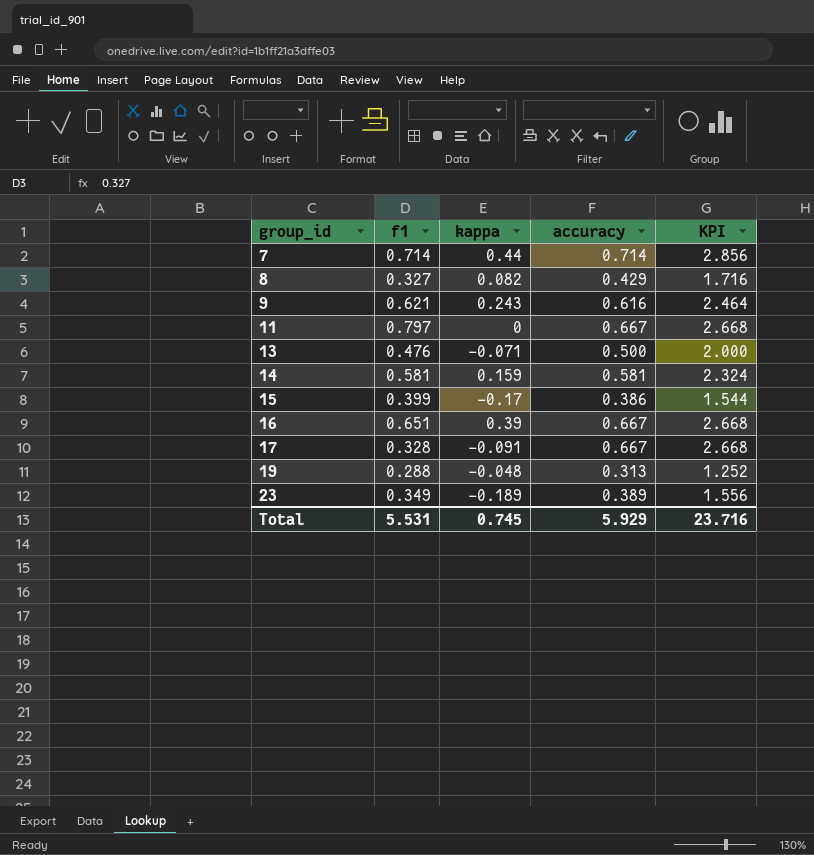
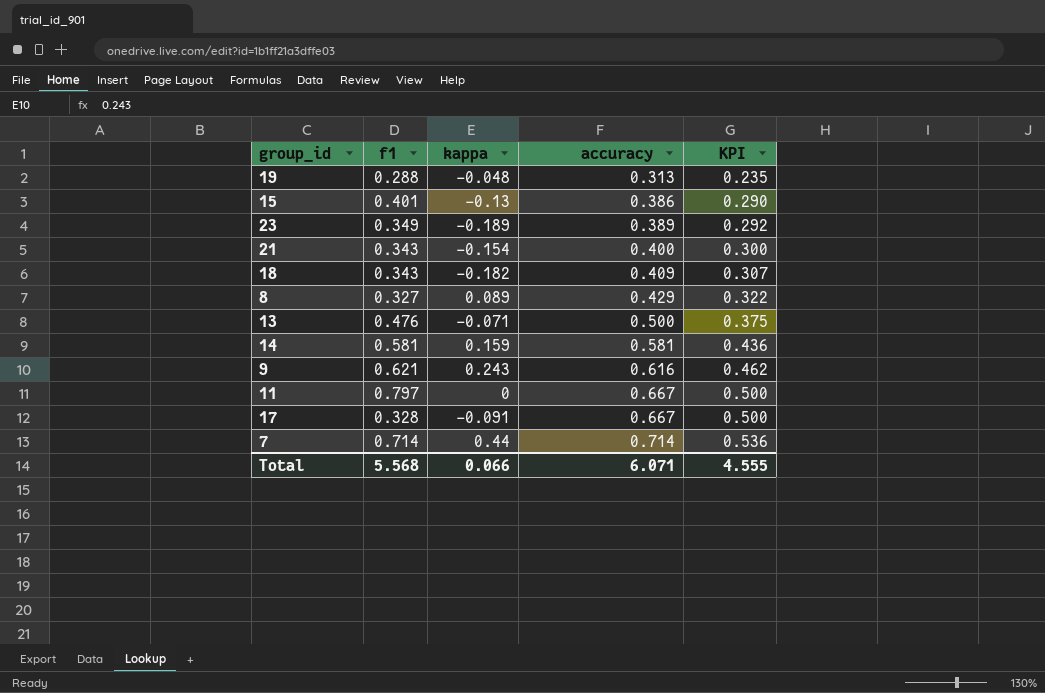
row order: group_id ascending -> accuracy ascending
column KPI | formula: [accuracy] * 4 -> [accuracy] * 0.75
row 16: 0.651 | 0.39 | 0.667 | 2.668 -> none
15 | f1: 0.399 -> 0.401
15 | kappa: -0.17 -> -0.13
row 21: none -> 0.343 | -0.154 | 0.400 | 0.300
row 18: none -> 0.343 | -0.182 | 0.409 | 0.307
8 | kappa: 0.082 -> 0.089
Total | f1: 5.531 -> 5.568
Total | kappa: 0.745 -> 0.066
Total | accuracy: 5.929 -> 6.071
Total | KPI: 23.716 -> 4.555

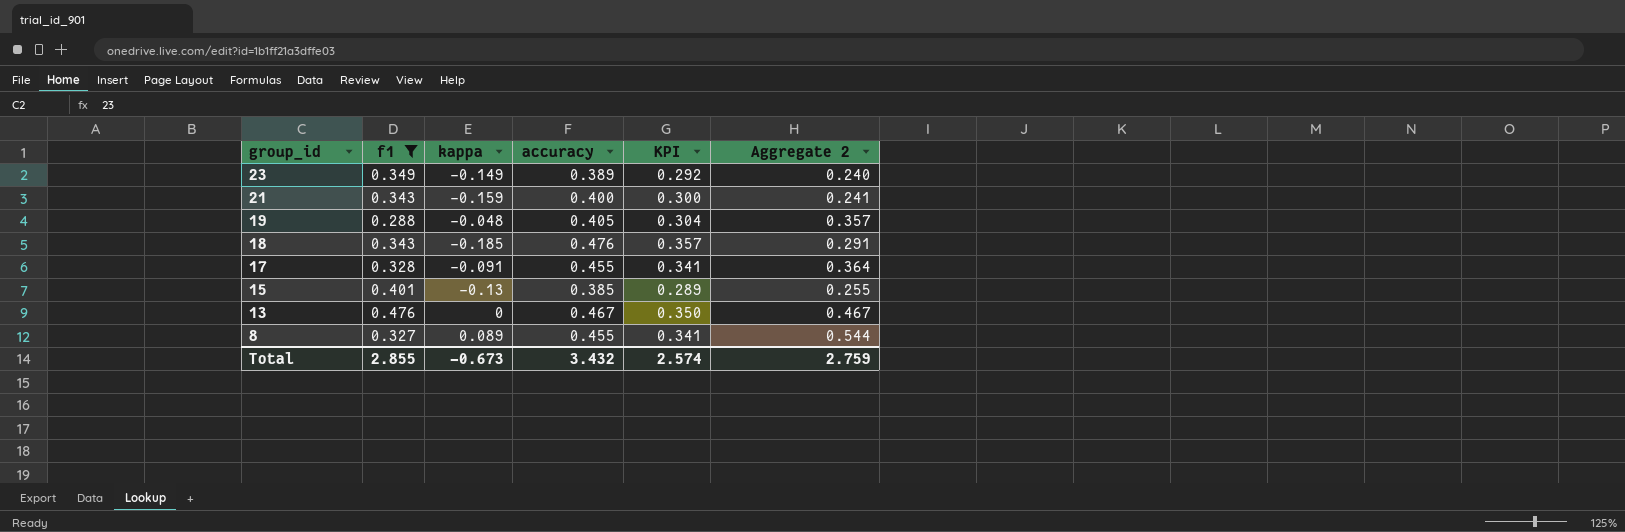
filter: none -> f1 <= 0.476
row order: accuracy ascending -> group_id descending
column Aggregate 2 | formula: none -> [kappa] + [accuracy]
23 | kappa: -0.189 -> -0.149
21 | kappa: -0.154 -> -0.159
19 | accuracy: 0.313 -> 0.405
19 | KPI: 0.235 -> 0.304
18 | kappa: -0.182 -> -0.185
18 | accuracy: 0.409 -> 0.476
18 | KPI: 0.307 -> 0.357
17 | accuracy: 0.667 -> 0.455
17 | KPI: 0.500 -> 0.341
15 | accuracy: 0.386 -> 0.385
15 | KPI: 0.290 -> 0.289
13 | kappa: -0.071 -> 0
13 | accuracy: 0.500 -> 0.467
13 | KPI: 0.375 -> 0.350
8 | accuracy: 0.429 -> 0.455
8 | KPI: 0.322 -> 0.341
Total | f1: 5.568 -> 2.855
Total | kappa: 0.066 -> -0.673
Total | accuracy: 6.071 -> 3.432
Total | KPI: 4.555 -> 2.574

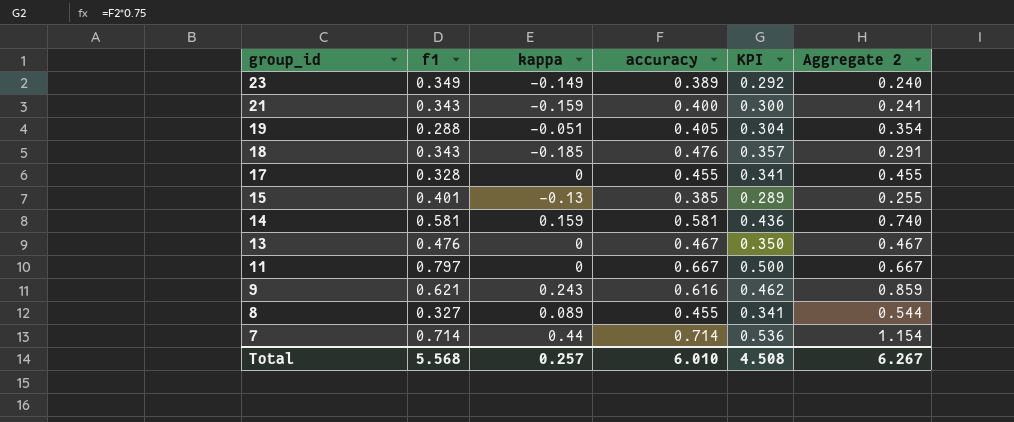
filter: f1 <= 0.476 -> none
19 | kappa: -0.048 -> -0.051
19 | Aggregate 2: 0.357 -> 0.354
17 | kappa: -0.091 -> 0
17 | Aggregate 2: 0.364 -> 0.455
Total | f1: 2.855 -> 5.568
Total | kappa: -0.673 -> 0.257
Total | accuracy: 3.432 -> 6.010
Total | KPI: 2.574 -> 4.508
Total | Aggregate 2: 2.759 -> 6.267

